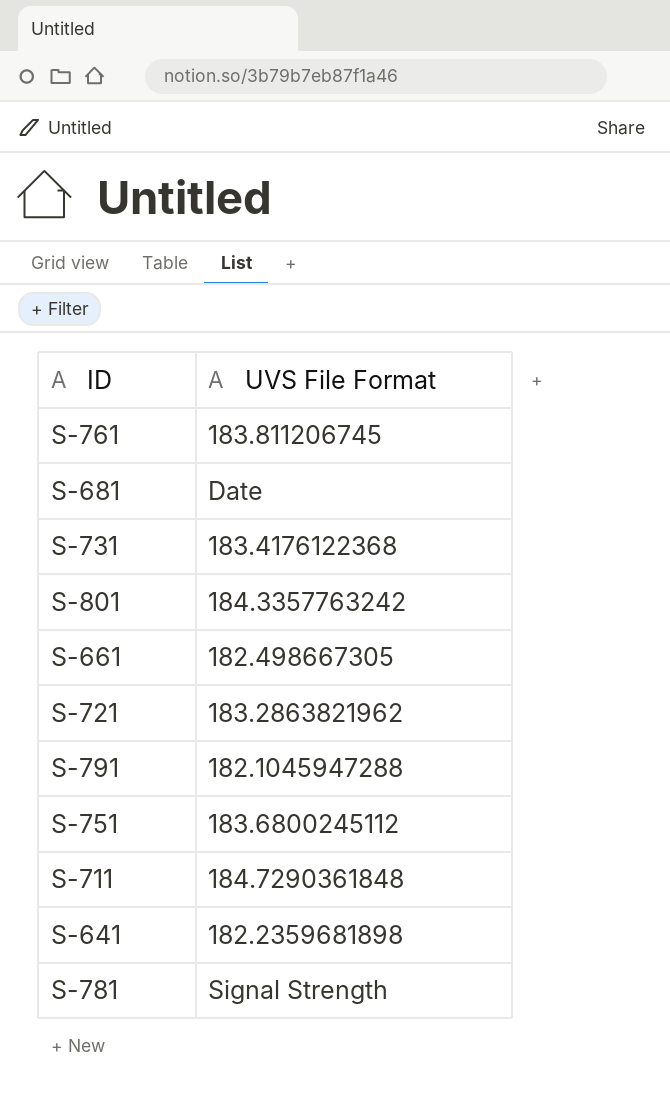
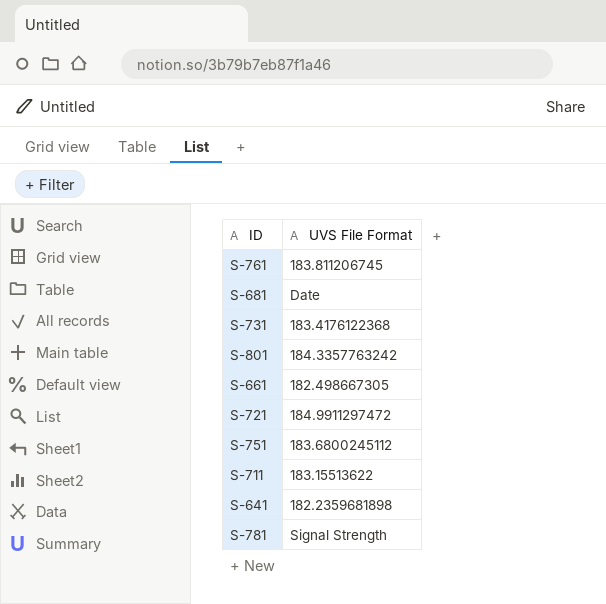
row S-791: 182.1045947288 -> none
S-721 | UVS File Format: 183.2863821962 -> 184.9911297472
S-711 | UVS File Format: 184.7290361848 -> 183.15513622

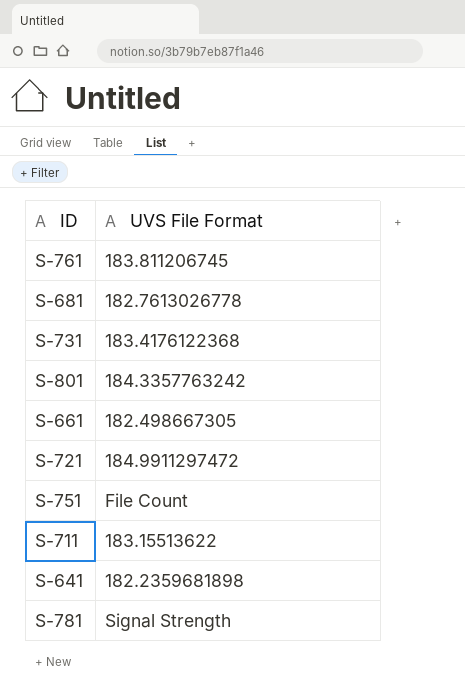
S-681 | UVS File Format: Date -> 182.7613026778
S-751 | UVS File Format: 183.6800245112 -> File Count

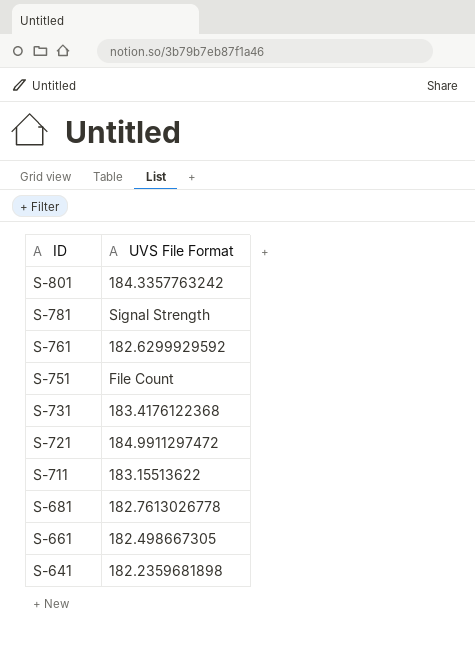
row order: none -> ID descending
S-761 | UVS File Format: 183.811206745 -> 182.6299929592

